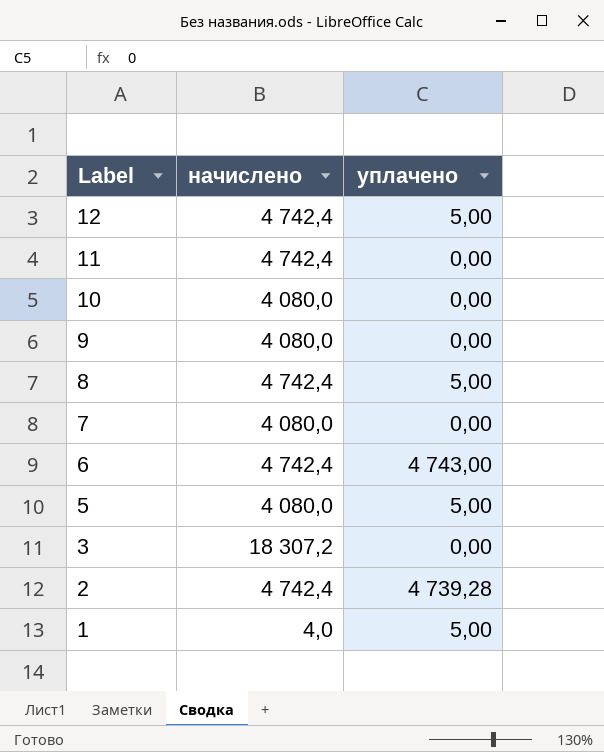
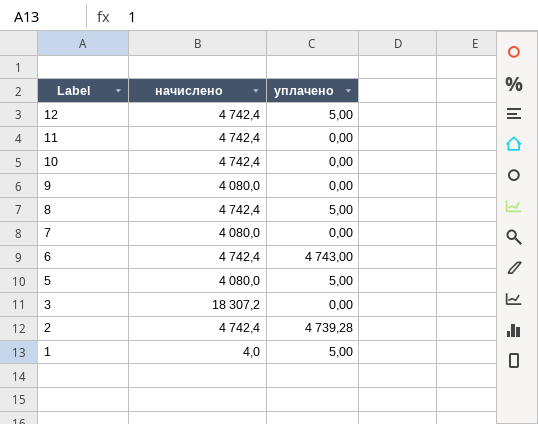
10 | начислено: 4 080,0 -> 4 742,4

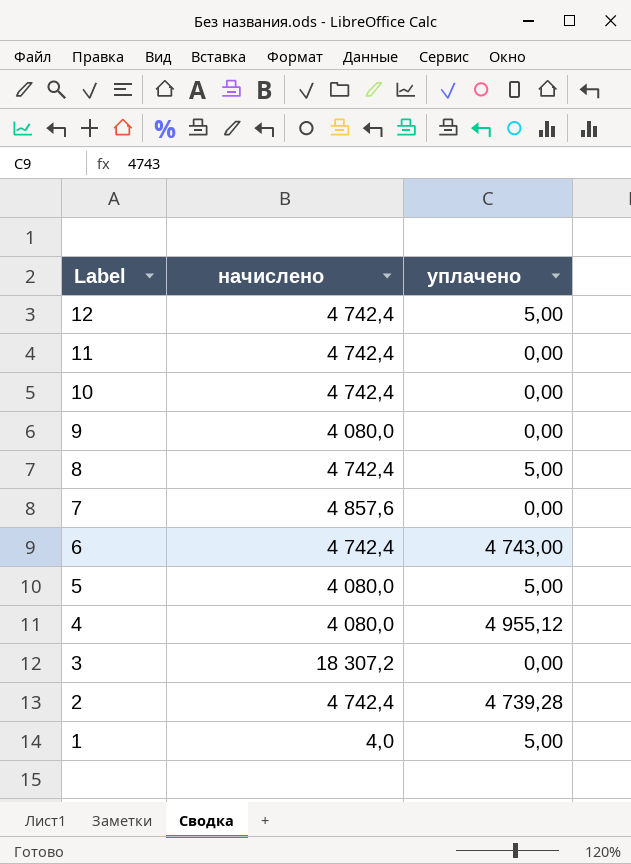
7 | начислено: 4 080,0 -> 4 857,6
row 4: none -> 4 080,0 | 4 955,12

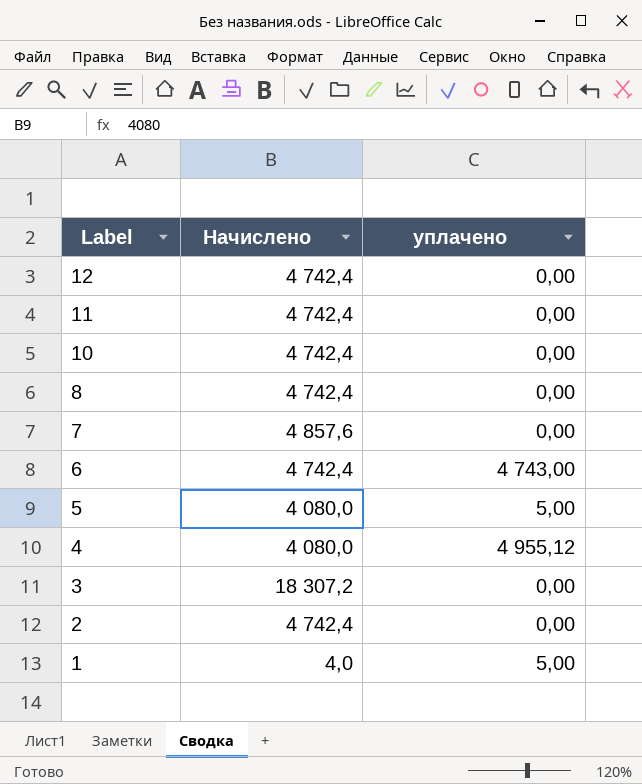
column name: начислено -> Начислено
row 9: 4 080,0 | 0,00 -> none
12 | уплачено: 5,00 -> 0,00
8 | уплачено: 5,00 -> 0,00
2 | уплачено: 4 739,28 -> 0,00

